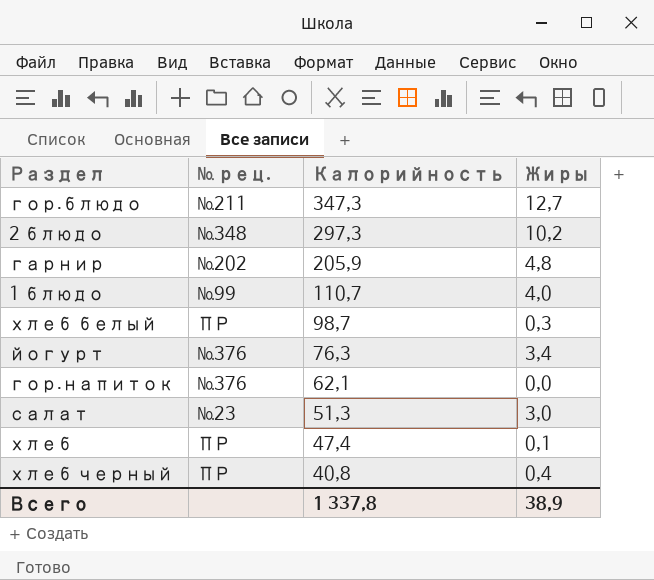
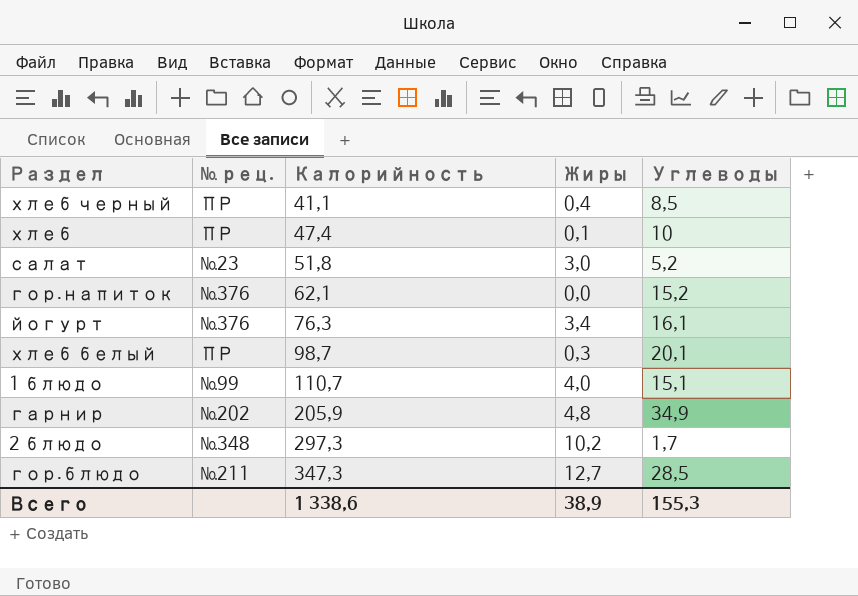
row order: Калорийность descending -> Калорийность ascending
column Углеводы | position: none -> 5
хлеб черный | Калорийность: 40,8 -> 41,1
салат | Калорийность: 51,3 -> 51,8
Всего | Калорийность: 1 337,8 -> 1 338,6

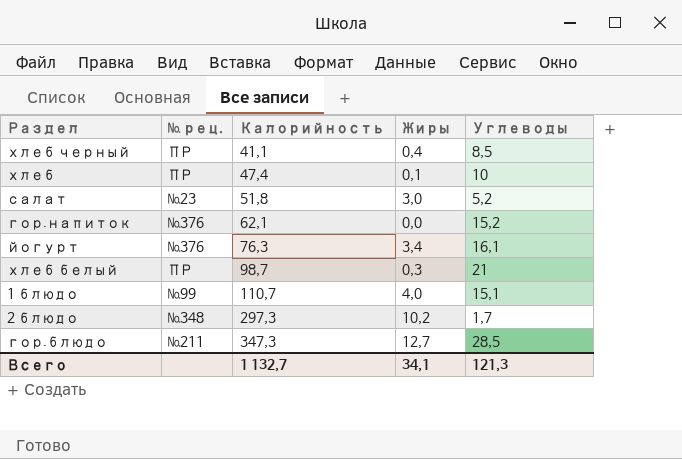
row гарнир: №202 | 205,9 | 4,8 | 34,9 -> none
хлеб белый | Углеводы: 20,1 -> 21
Всего | Калорийность: 1 338,6 -> 1 132,7
Всего | Жиры: 38,9 -> 34,1
Всего | Углеводы: 155,3 -> 121,3

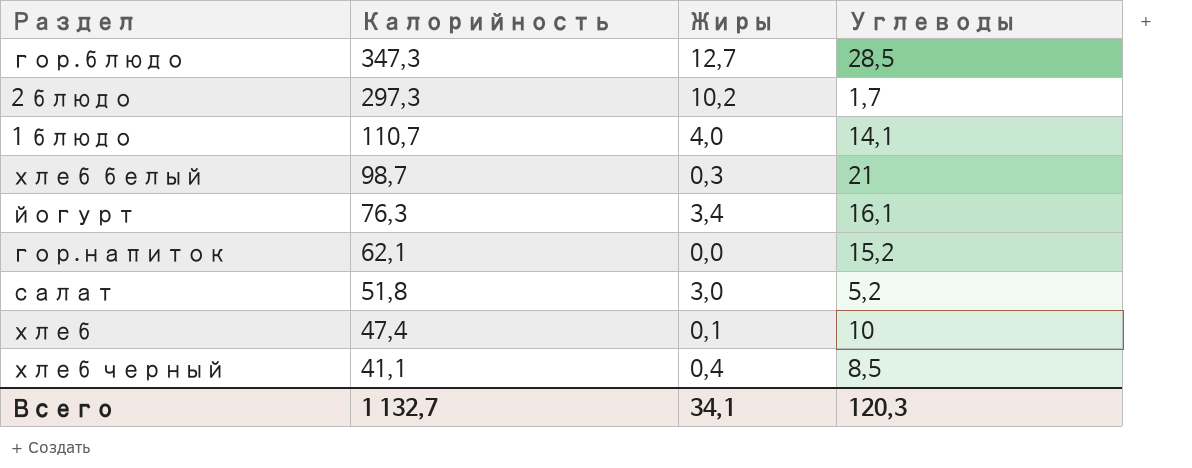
row order: Калорийность ascending -> Калорийность descending
column № рец. | position: 2 -> none
1 блюдо | Углеводы: 15,1 -> 14,1
Всего | Углеводы: 121,3 -> 120,3

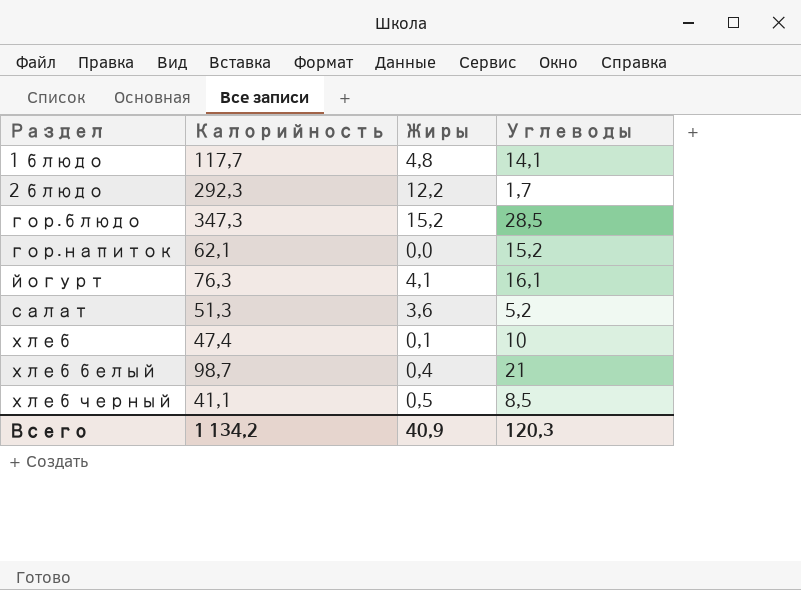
row order: Калорийность descending -> Раздел ascending
1 блюдо | Калорийность: 110,7 -> 117,7
1 блюдо | Жиры: 4,0 -> 4,8
2 блюдо | Калорийность: 297,3 -> 292,3
2 блюдо | Жиры: 10,2 -> 12,2
гор.блюдо | Жиры: 12,7 -> 15,2
йогурт | Жиры: 3,4 -> 4,1
салат | Калорийность: 51,8 -> 51,3
салат | Жиры: 3,0 -> 3,6
хлеб белый | Жиры: 0,3 -> 0,4
хлеб черный | Жиры: 0,4 -> 0,5
Всего | Калорийность: 1 132,7 -> 1 134,2
Всего | Жиры: 34,1 -> 40,9

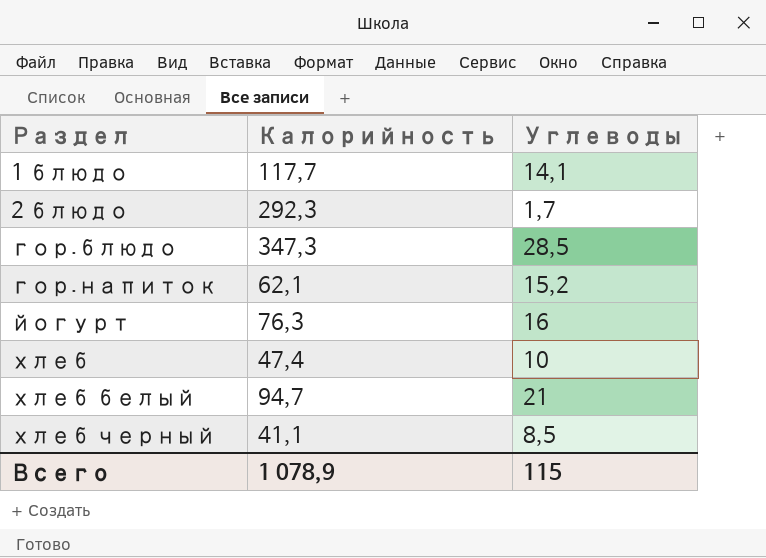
column Жиры | position: 3 -> none
row салат: 51,3 | 3,6 | 5,2 -> none
йогурт | Углеводы: 16,1 -> 16
хлеб белый | Калорийность: 98,7 -> 94,7
Всего | Калорийность: 1 134,2 -> 1 078,9
Всего | Углеводы: 120,3 -> 115

